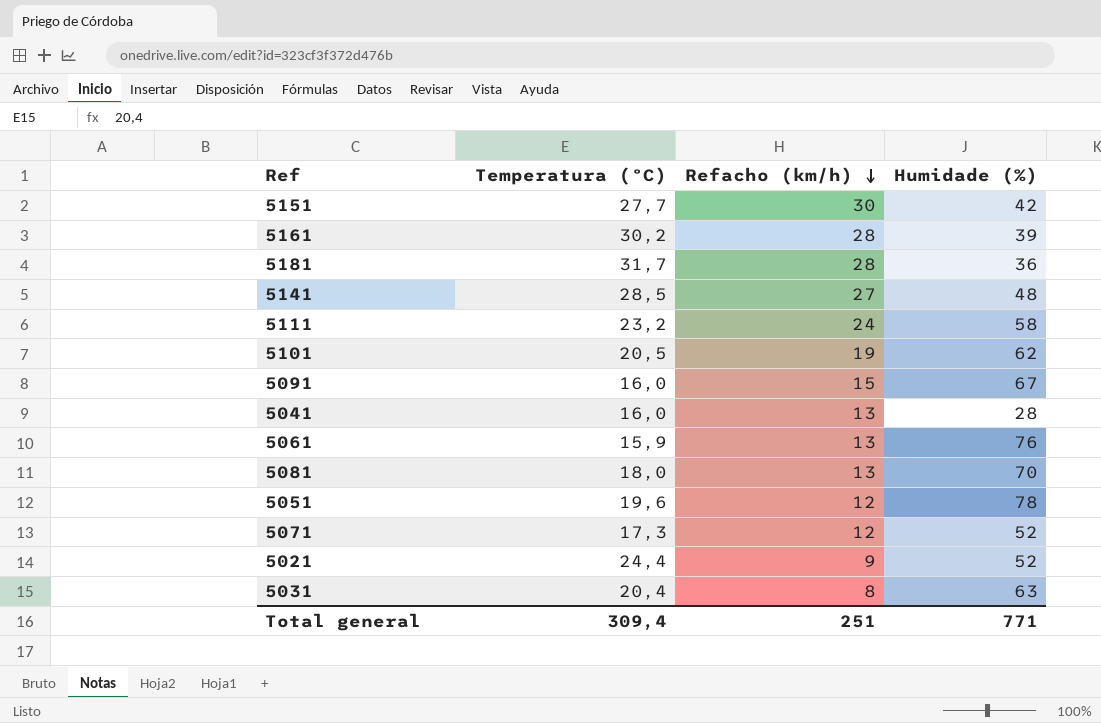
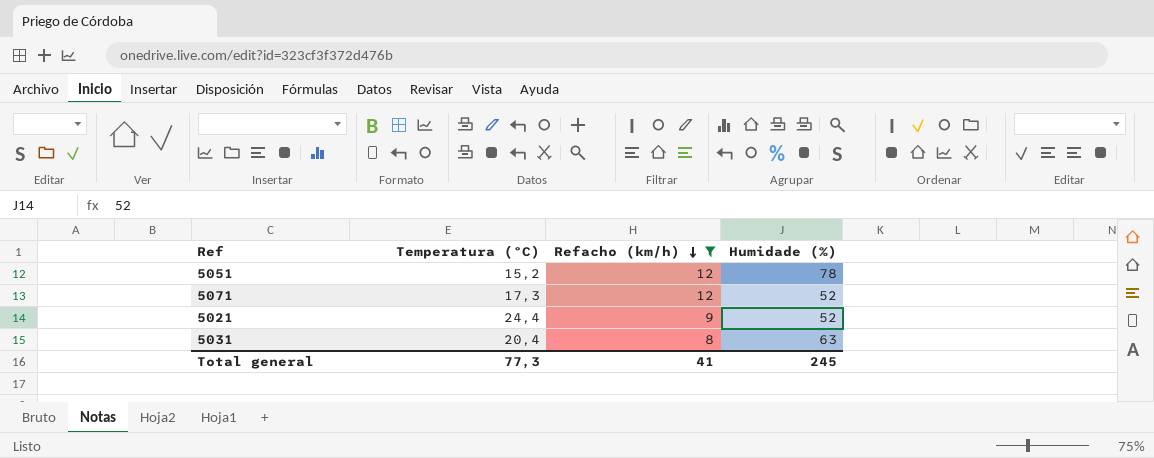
filter: none -> Refacho (km/h) <= 12
5051 | Temperatura (ºC): 19,6 -> 15,2
Total general | Temperatura (ºC): 309,4 -> 77,3
Total general | Refacho (km/h): 251 -> 41
Total general | Humidade (%): 771 -> 245

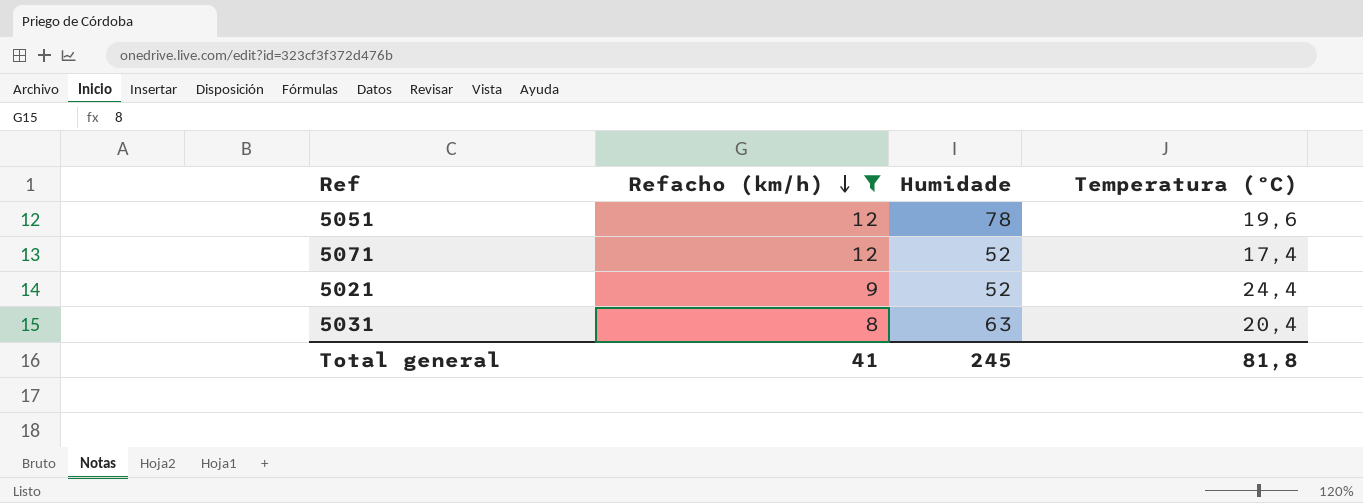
column name: Humidade (%) -> Humidade
column Temperatura (ºC) | position: 2 -> 4
5051 | Temperatura (ºC): 15,2 -> 19,6
5071 | Temperatura (ºC): 17,3 -> 17,4
Total general | Temperatura (ºC): 77,3 -> 81,8

